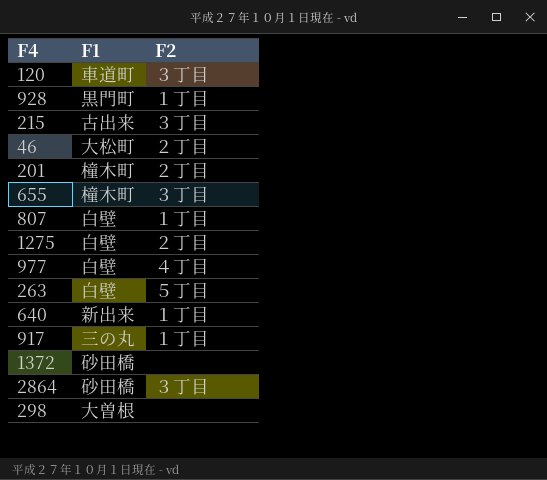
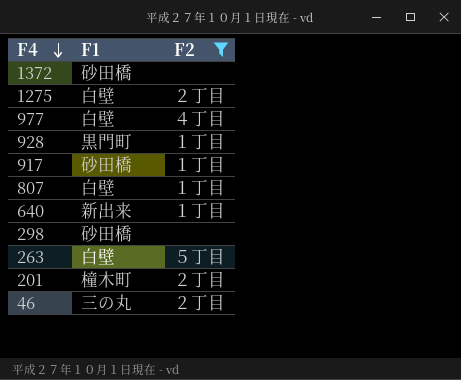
filter: none -> F2 != ３丁目
row order: none -> F4 descending
917 | F1: 三の丸 -> 砂田橋
298 | F1: 大曽根 -> 砂田橋
46 | F1: 大松町 -> 三の丸

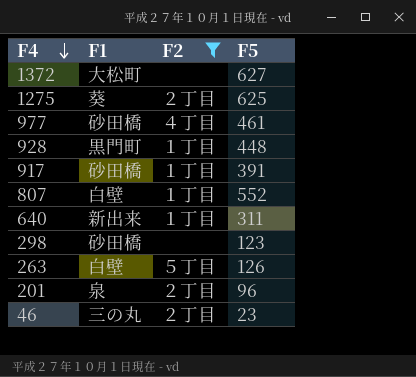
column F5 | position: none -> 4
1372 | F1: 砂田橋 -> 大松町
1275 | F1: 白壁 -> 葵
977 | F1: 白壁 -> 砂田橋
201 | F1: 橦木町 -> 泉

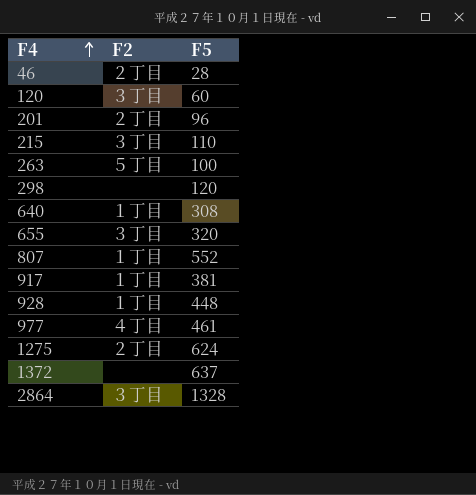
filter: F2 != ３丁目 -> none
row order: F4 descending -> F4 ascending
column F1 | position: 2 -> none
46 | F5: 23 -> 28
263 | F5: 126 -> 100
298 | F5: 123 -> 120
640 | F5: 311 -> 308
917 | F5: 391 -> 381
1275 | F5: 625 -> 624
1372 | F5: 627 -> 637

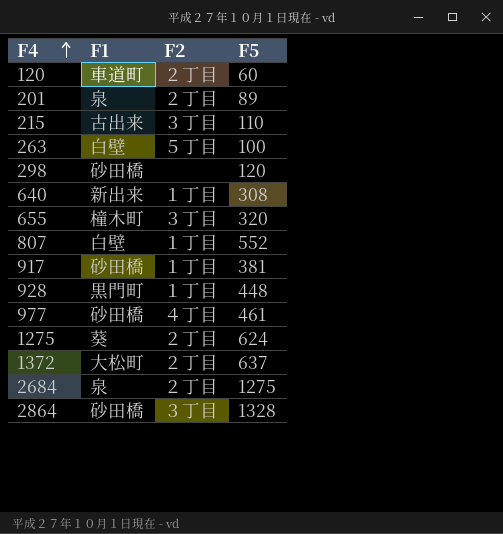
column F1 | position: none -> 2
row 46: ２丁目 | 28 -> none
120 | F2: ３丁目 -> ２丁目
201 | F5: 96 -> 89
1372 | F2: none -> ２丁目
row 2684: none -> 泉 | ２丁目 | 1275

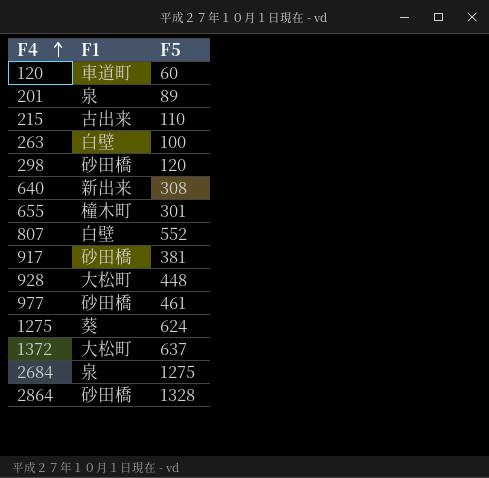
column F2 | position: 3 -> none
655 | F5: 320 -> 301
928 | F1: 黒門町 -> 大松町

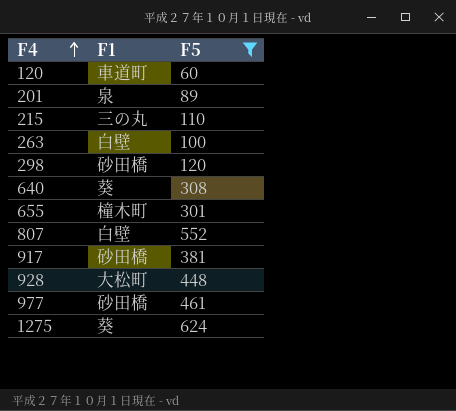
filter: none -> F5 <= 624
215 | F1: 古出来 -> 三の丸
640 | F1: 新出来 -> 葵

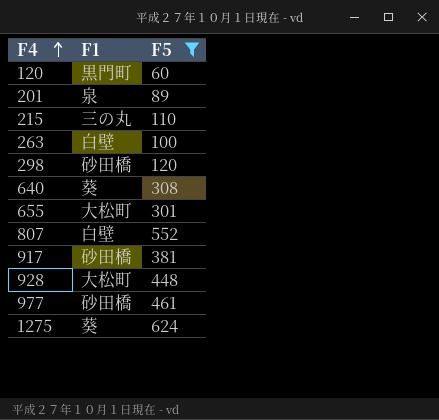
120 | F1: 車道町 -> 黒門町
655 | F1: 橦木町 -> 大松町

